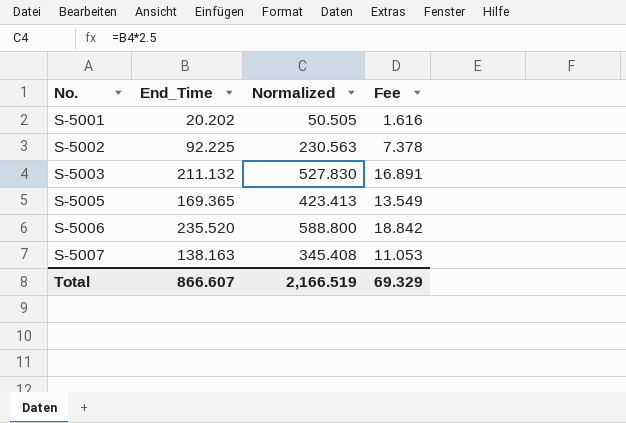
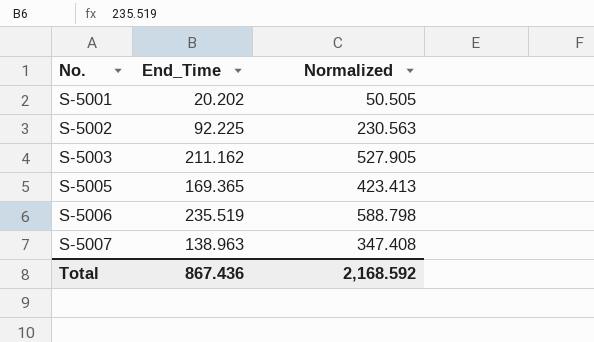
column Fee | formula: [End_Time] * 0.08 -> none
S-5003 | End_Time: 211.132 -> 211.162
S-5003 | Normalized: 527.830 -> 527.905
S-5006 | End_Time: 235.520 -> 235.519
S-5006 | Normalized: 588.800 -> 588.798
S-5007 | End_Time: 138.163 -> 138.963
S-5007 | Normalized: 345.408 -> 347.408
Total | End_Time: 866.607 -> 867.436
Total | Normalized: 2,166.519 -> 2,168.592

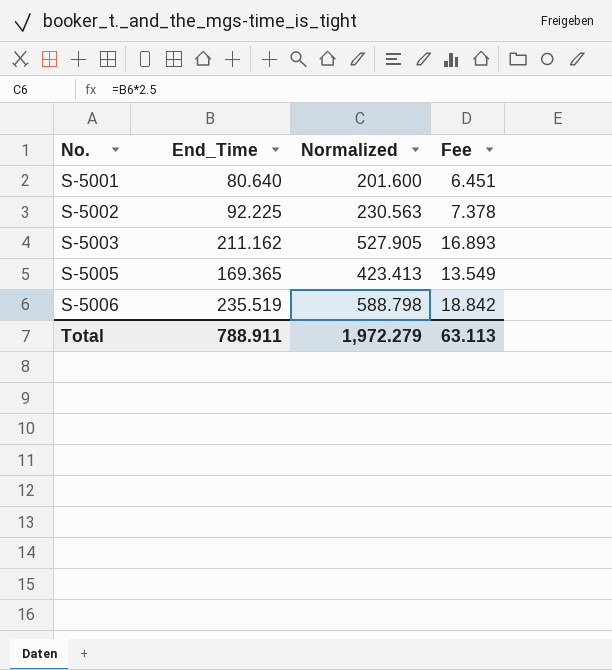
column Fee | formula: none -> [End_Time] * 0.08
row S-5007: 138.963 | 347.408 -> none
S-5001 | End_Time: 20.202 -> 80.640
S-5001 | Normalized: 50.505 -> 201.600
Total | End_Time: 867.436 -> 788.911
Total | Normalized: 2,168.592 -> 1,972.279

